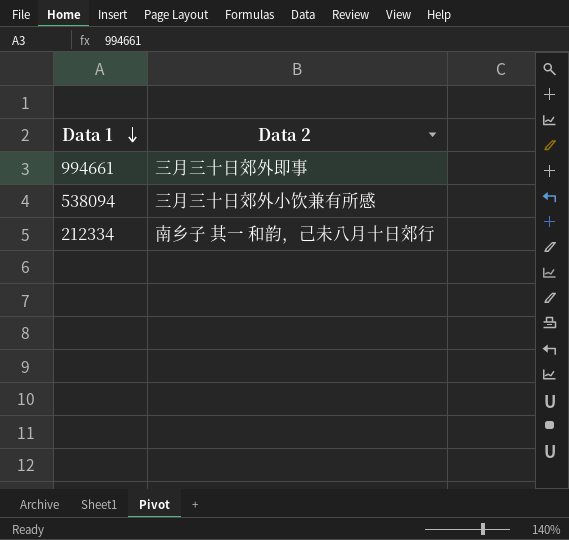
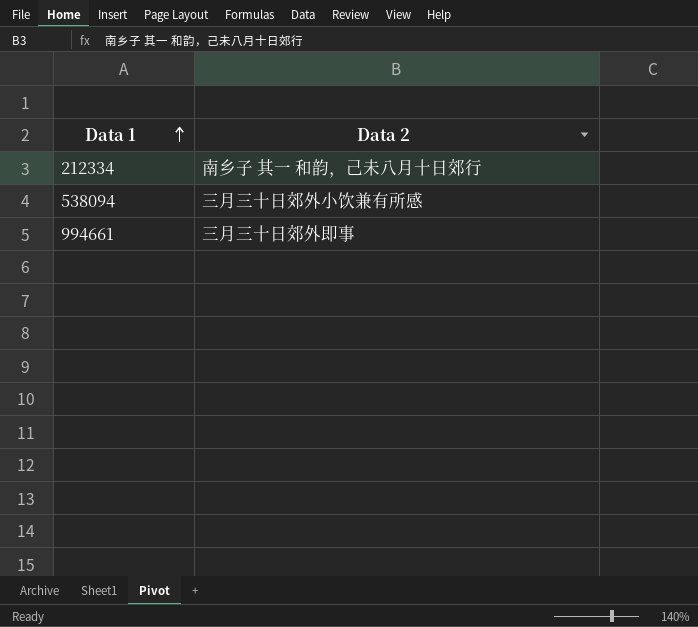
row order: Data 1 descending -> Data 1 ascending

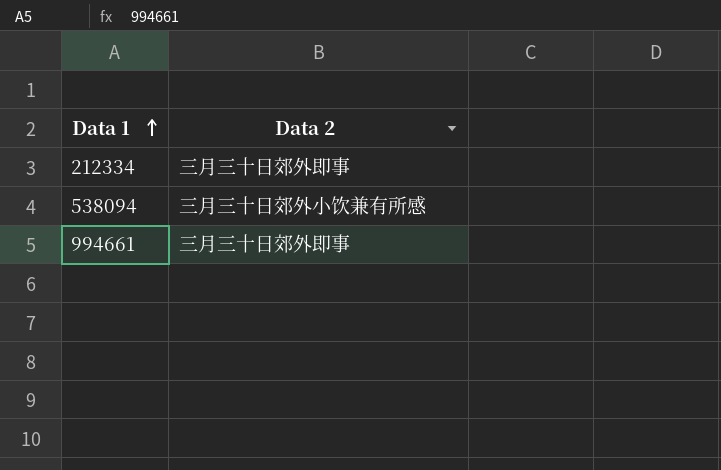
212334 | Data 2: 南乡子 其一 和韵，己未八月十日郊行 -> 三月三十日郊外即事

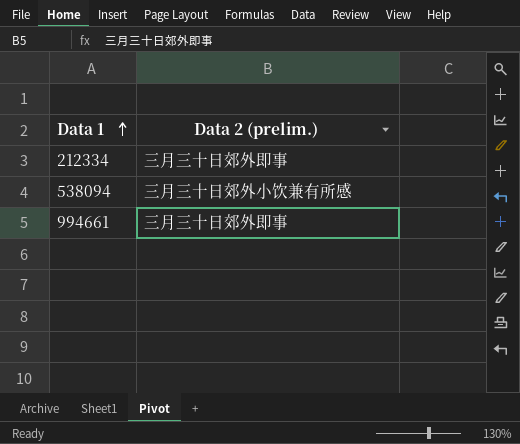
column name: Data 2 -> Data 2 (prelim.)

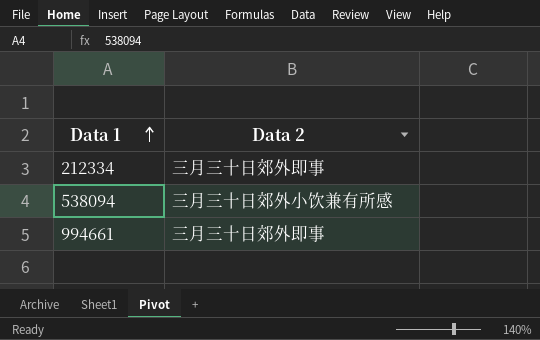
column name: Data 2 (prelim.) -> Data 2

